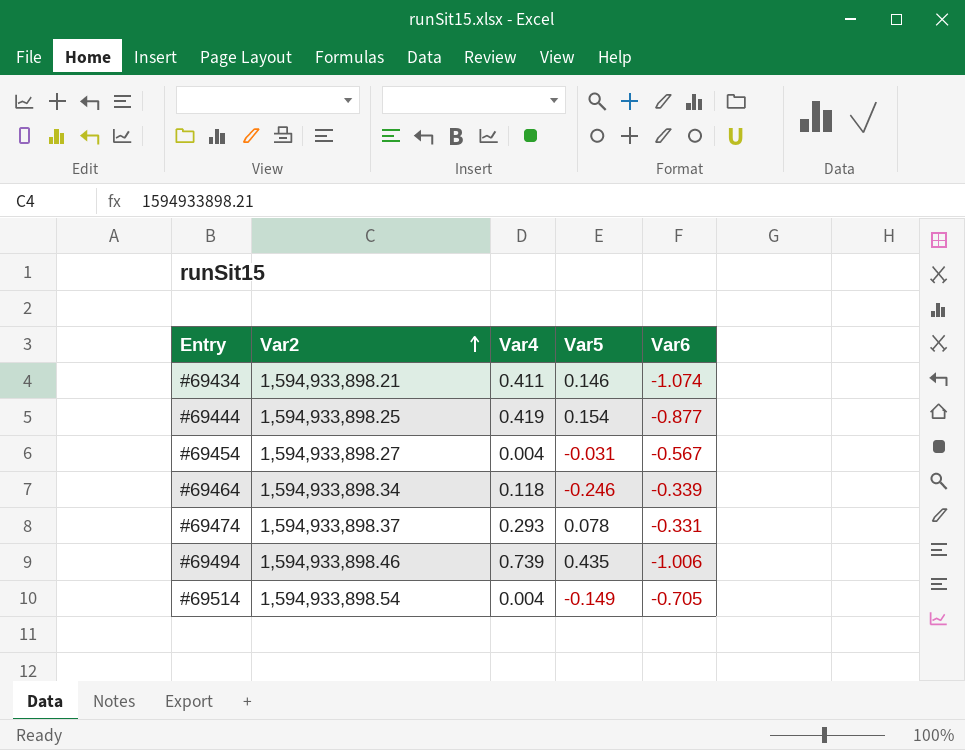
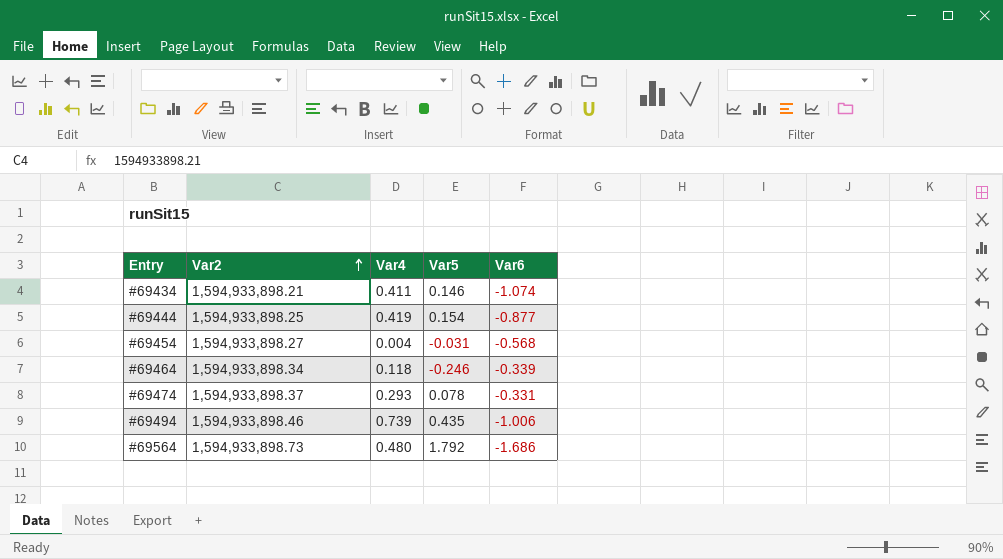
row #69514: 1,594,933,898.54 | 0.004 | -0.149 | -0.705 -> none
#69454 | Var6: -0.567 -> -0.568
row #69564: none -> 1,594,933,898.73 | 0.480 | 1.792 | -1.686

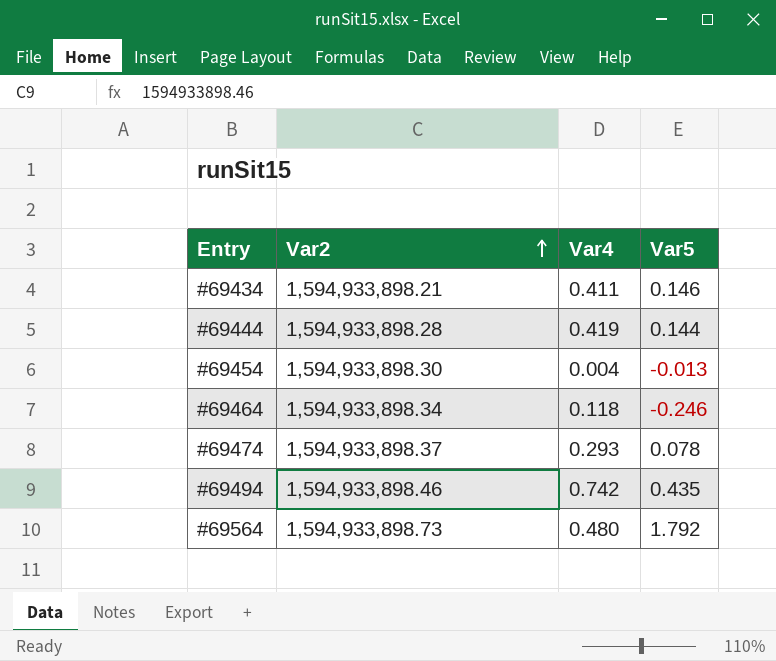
column Var6 | position: 5 -> none
#69444 | Var2: 1,594,933,898.25 -> 1,594,933,898.28
#69444 | Var5: 0.154 -> 0.144
#69454 | Var2: 1,594,933,898.27 -> 1,594,933,898.30
#69454 | Var5: -0.031 -> -0.013
#69494 | Var4: 0.739 -> 0.742

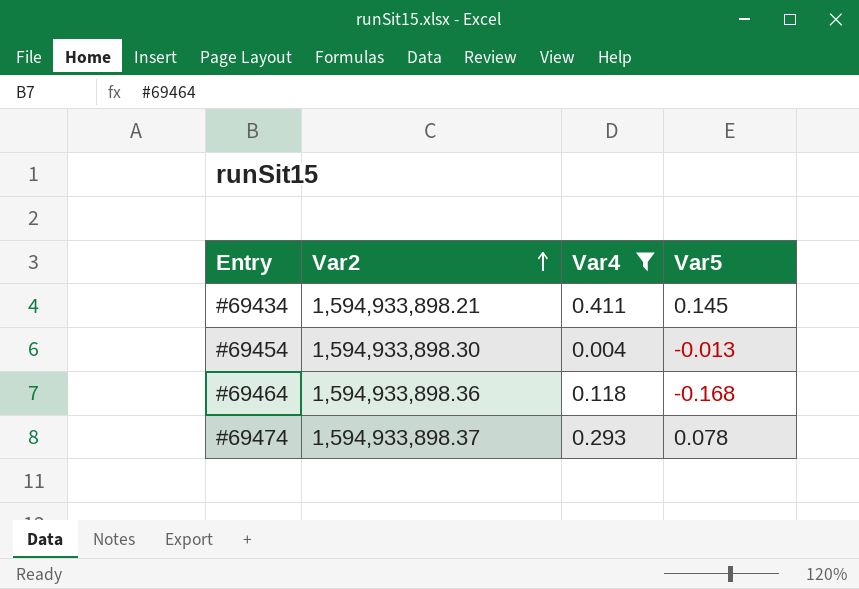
filter: none -> Var4 <= 0.411
#69434 | Var5: 0.146 -> 0.145
#69464 | Var2: 1,594,933,898.34 -> 1,594,933,898.36
#69464 | Var5: -0.246 -> -0.168

